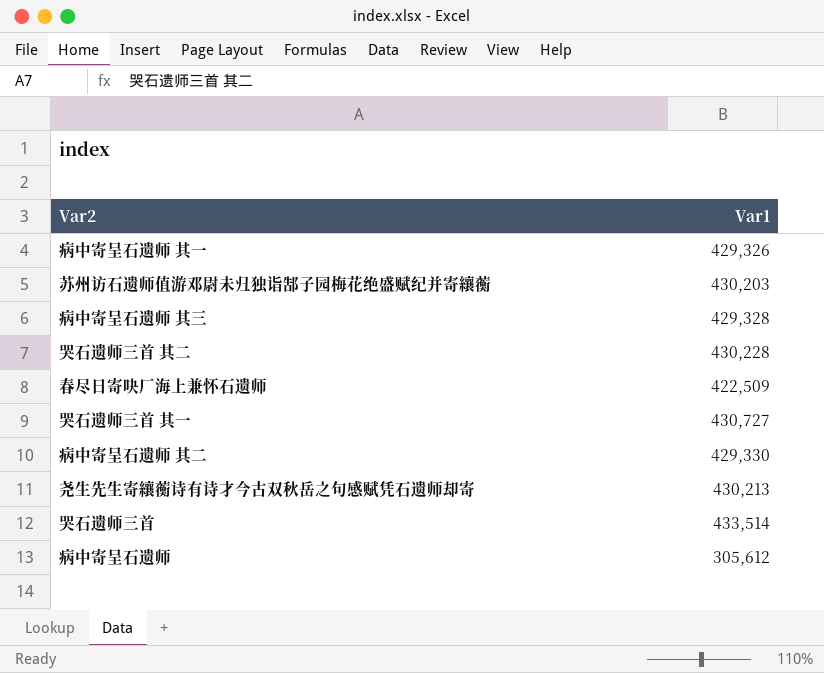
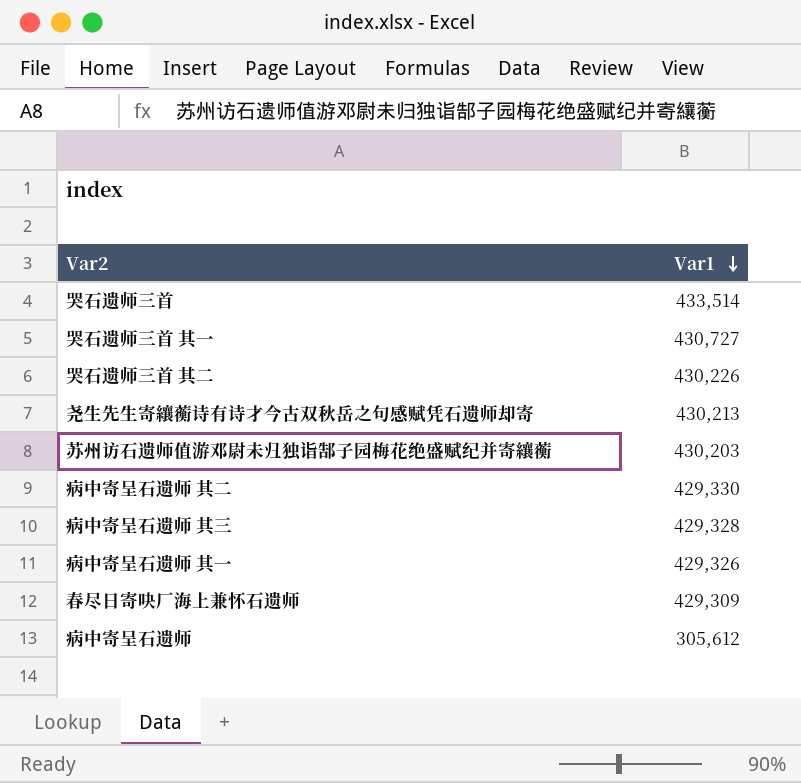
row order: none -> Var1 descending
哭石遗师三首 其二 | Var1: 430,228 -> 430,226
春尽日寄吷厂海上兼怀石遗师 | Var1: 422,509 -> 429,309

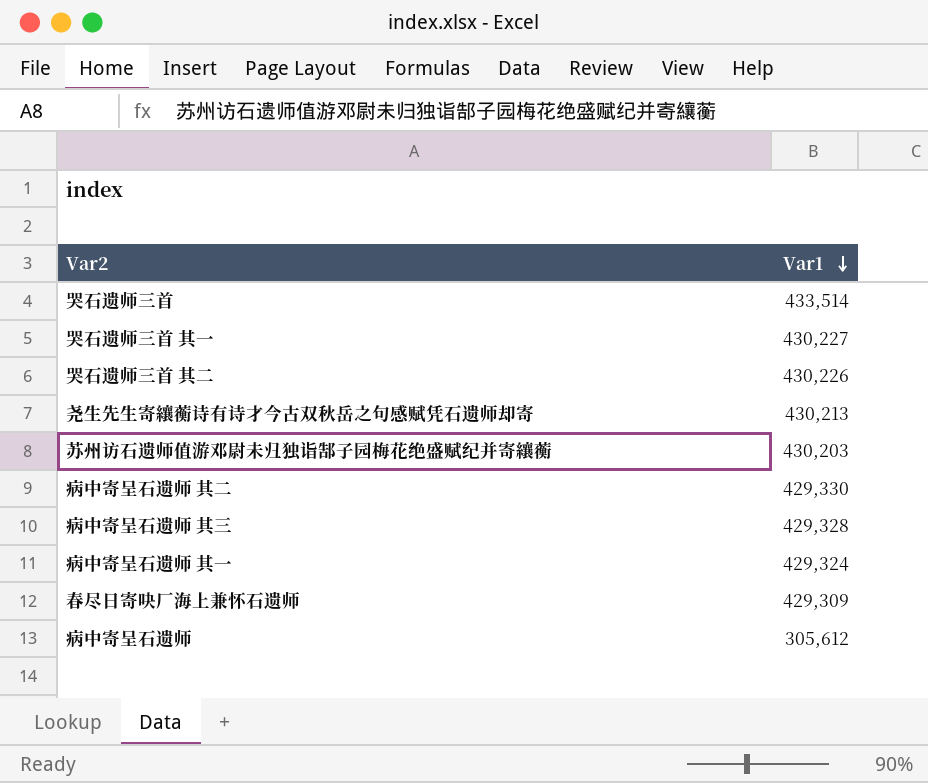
哭石遗师三首 其一 | Var1: 430,727 -> 430,227
病中寄呈石遗师 其一 | Var1: 429,326 -> 429,324

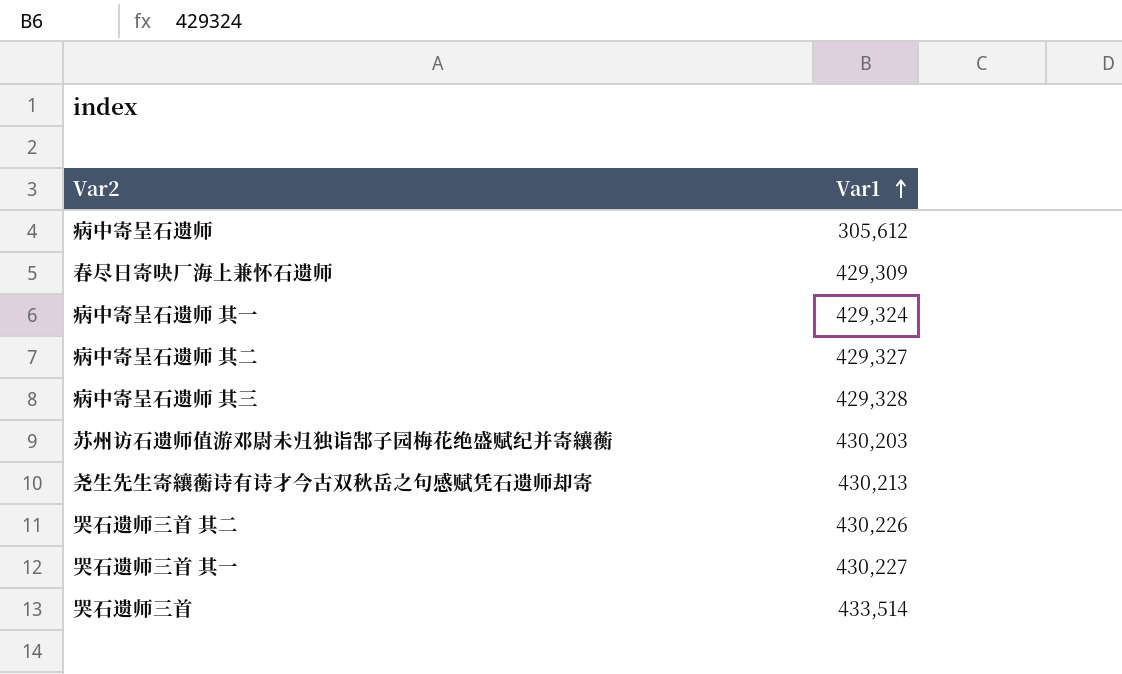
row order: Var1 descending -> Var1 ascending
病中寄呈石遗师 其二 | Var1: 429,330 -> 429,327

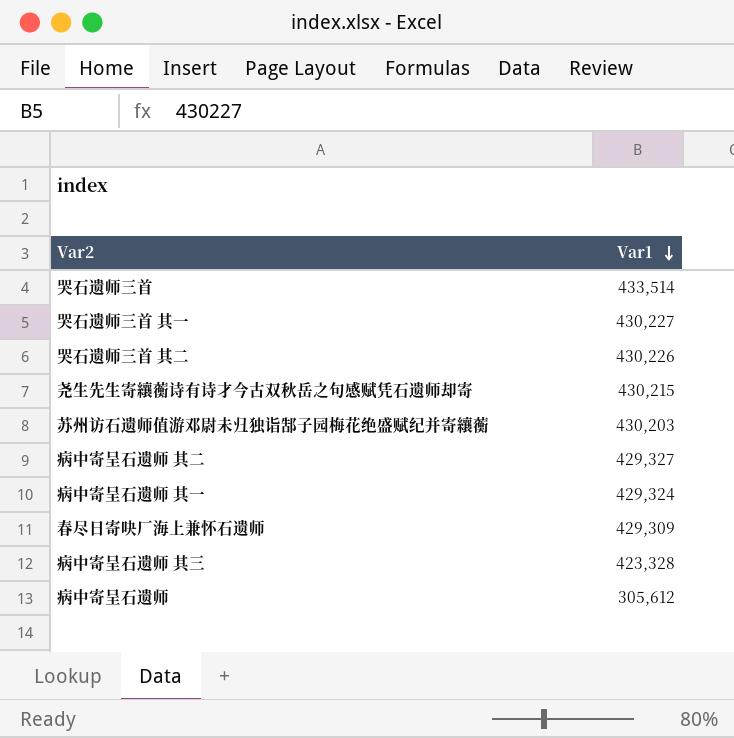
row order: Var1 ascending -> Var1 descending
尧生先生寄纕蘅诗有诗才今古双秋岳之句感赋凭石遗师却寄 | Var1: 430,213 -> 430,215
病中寄呈石遗师 其三 | Var1: 429,328 -> 423,328

